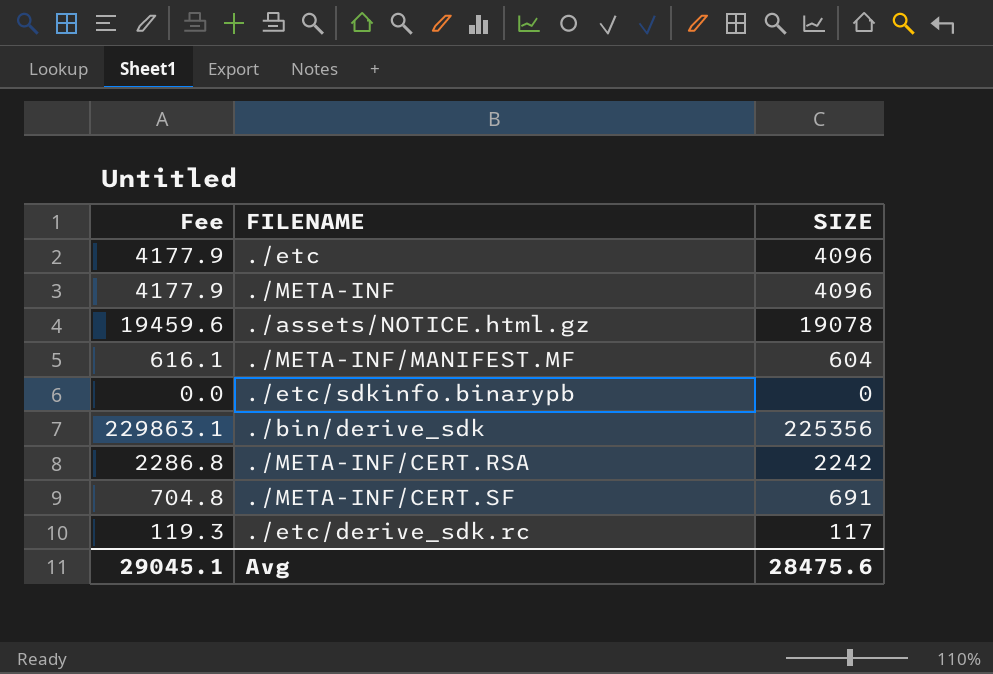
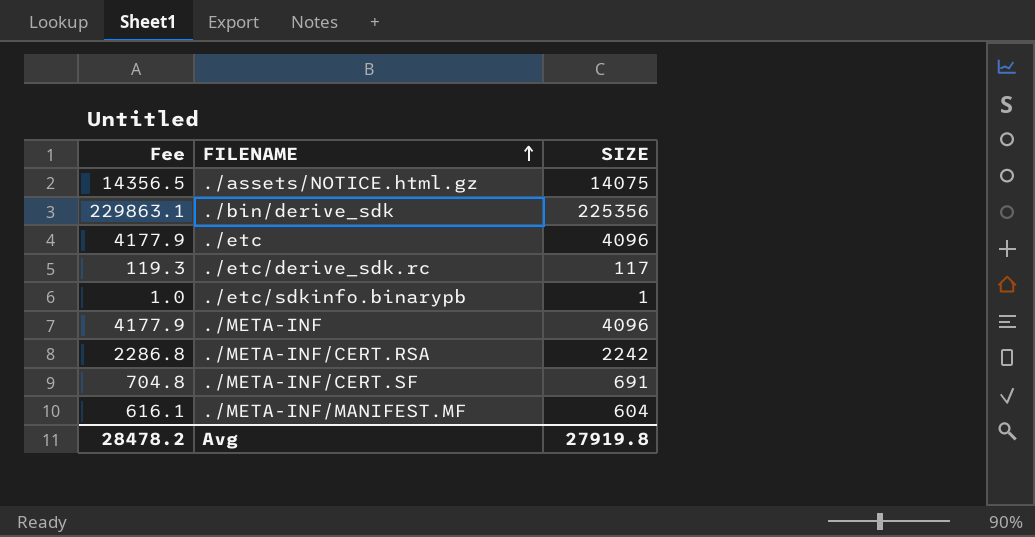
row order: none -> FILENAME ascending
./assets/NOTICE.html.gz | Fee: 19459.6 -> 14356.5
./assets/NOTICE.html.gz | SIZE: 19078 -> 14075
./etc/sdkinfo.binarypb | Fee: 0.0 -> 1.0
./etc/sdkinfo.binarypb | SIZE: 0 -> 1
Avg | Fee: 29045.1 -> 28478.2
Avg | SIZE: 28475.6 -> 27919.8

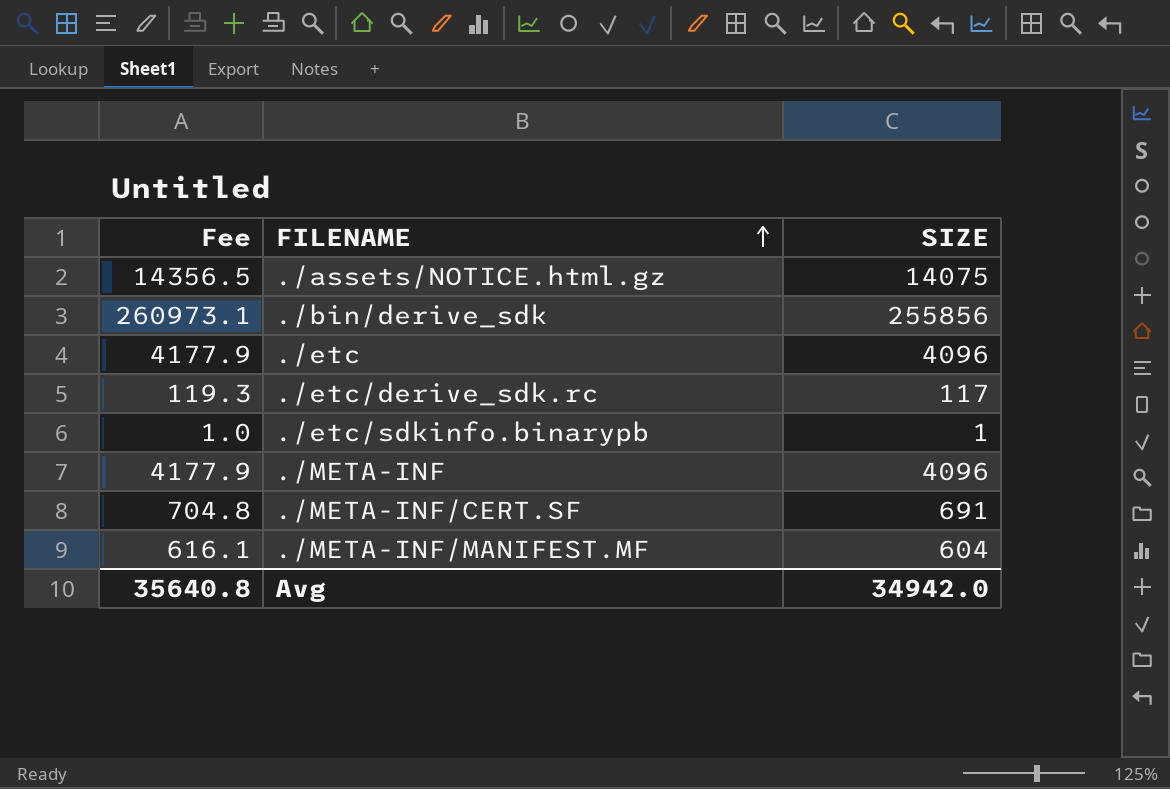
row ./META-INF/CERT.RSA: 2286.8 | 2242 -> none
./bin/derive_sdk | Fee: 229863.1 -> 260973.1
./bin/derive_sdk | SIZE: 225356 -> 255856
Avg | Fee: 28478.2 -> 35640.8
Avg | SIZE: 27919.8 -> 34942.0

